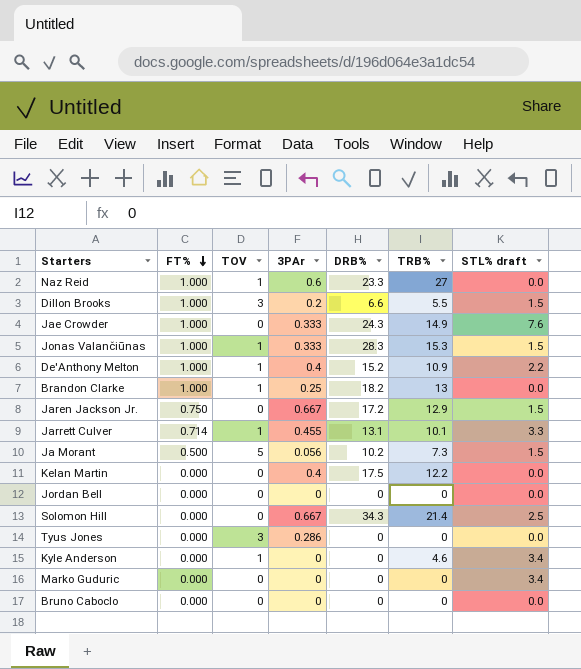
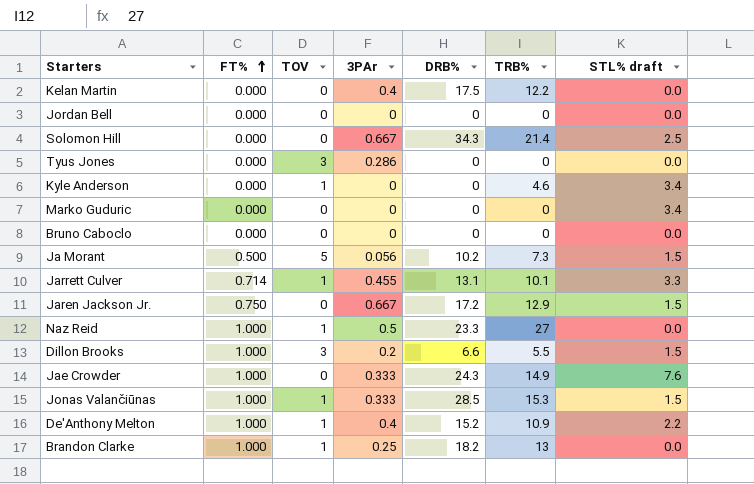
row order: FT% descending -> FT% ascending
Naz Reid | 3PAr: 0.6 -> 0.5
Jonas Valančiūnas | DRB%: 28.3 -> 28.5

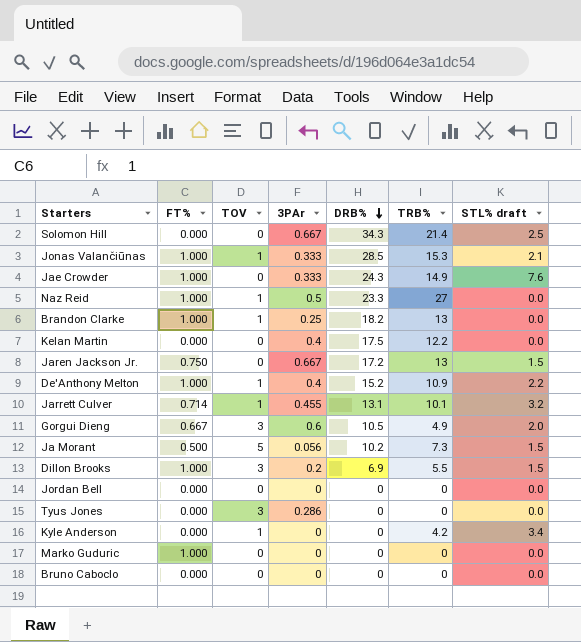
row order: FT% ascending -> DRB% descending
Jonas Valančiūnas | STL% draft: 1.5 -> 2.1
Jaren Jackson Jr. | TRB%: 12.9 -> 13
Jarrett Culver | STL% draft: 3.3 -> 3.2
row Gorgui Dieng: none -> 0.667 | 3 | 0.6 | 10.5 | 4.9 | 2.0
Dillon Brooks | DRB%: 6.6 -> 6.9
Kyle Anderson | TRB%: 4.6 -> 4.2
Marko Guduric | FT%: 0.000 -> 1.000
Marko Guduric | STL% draft: 3.4 -> 0.0

